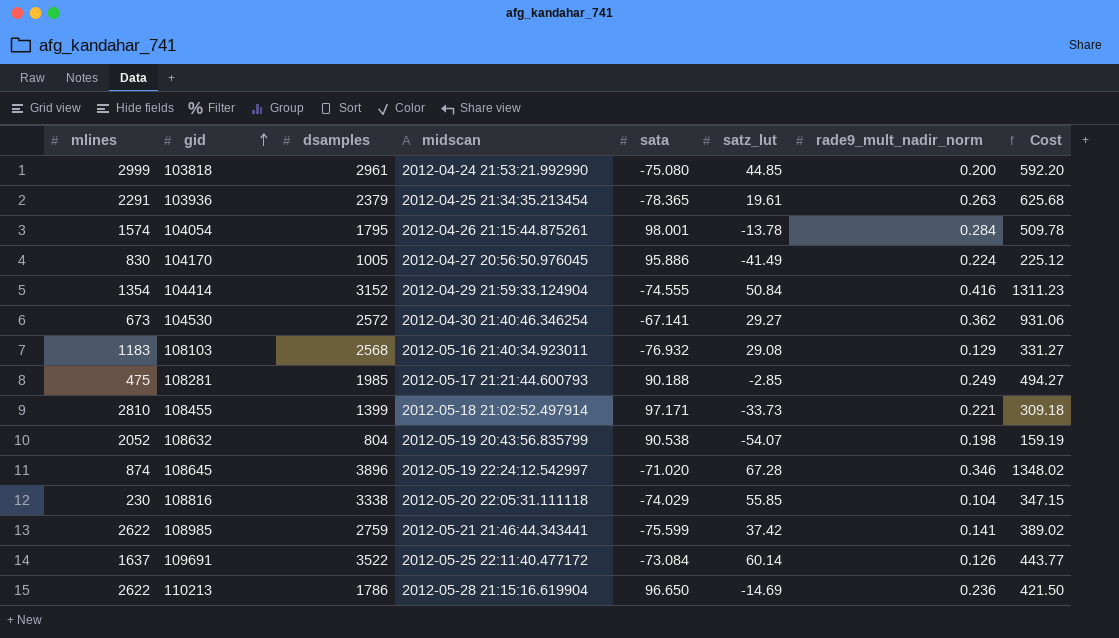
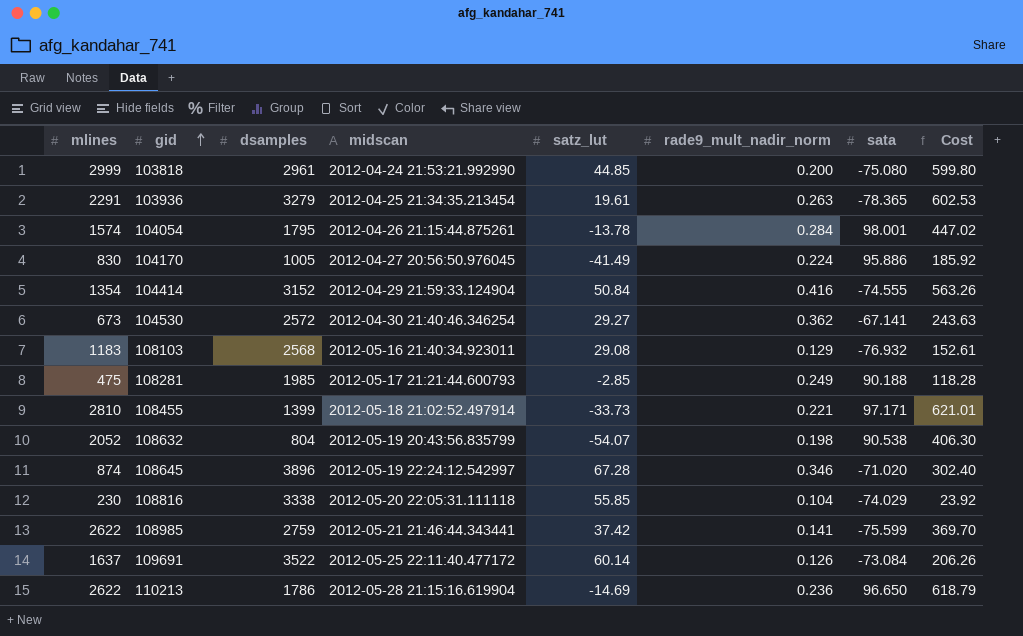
column sata | position: 5 -> 7
column Cost | formula: [dsamples] * [rade9_mult_nadir_norm] -> [mlines] * [rade9_mult_nadir_norm]
103936 | dsamples: 2379 -> 3279

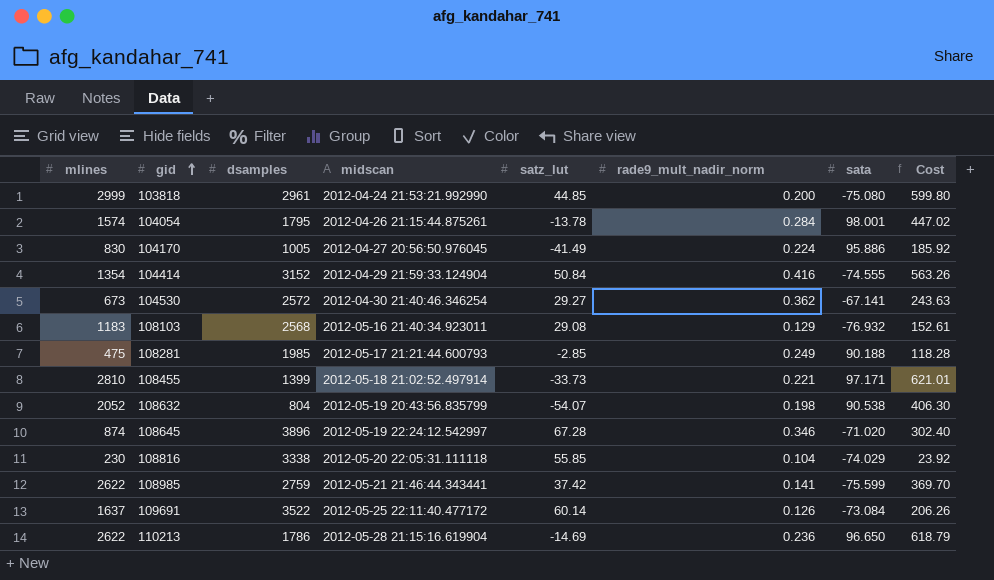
row 103936: 2291 | 3279 | 2012-04-25 21:34:35.213454 | 19.61 | 0.263 | -78.365 | 602.53 -> none

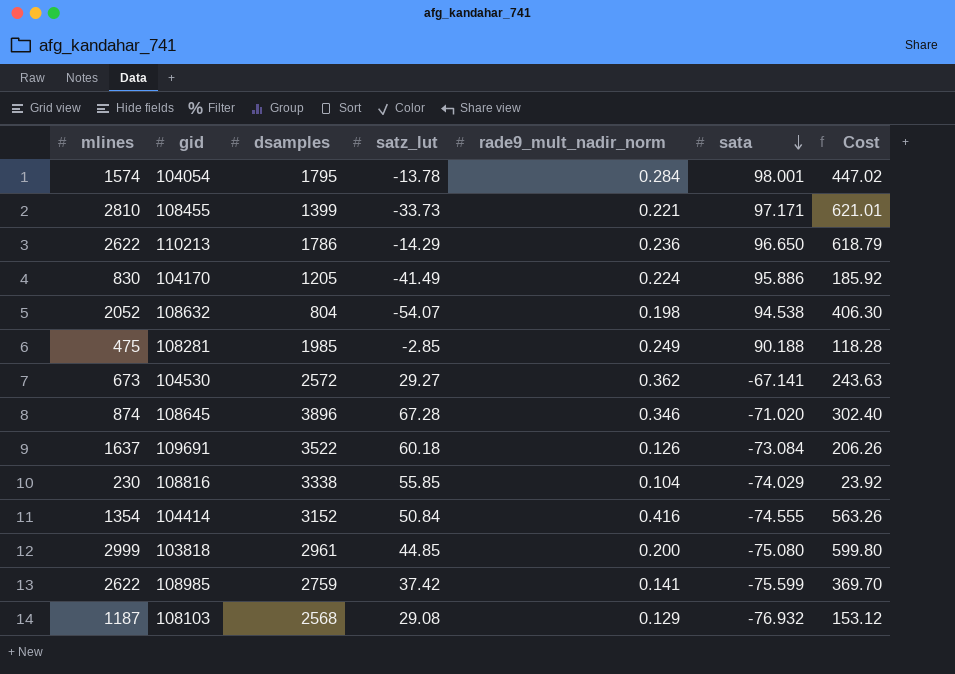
row order: gid ascending -> sata descending
column midscan | position: 4 -> none
110213 | satz_lut: -14.69 -> -14.29
104170 | dsamples: 1005 -> 1205
108632 | sata: 90.538 -> 94.538
109691 | satz_lut: 60.14 -> 60.18
108103 | mlines: 1183 -> 1187
108103 | Cost: 152.61 -> 153.12

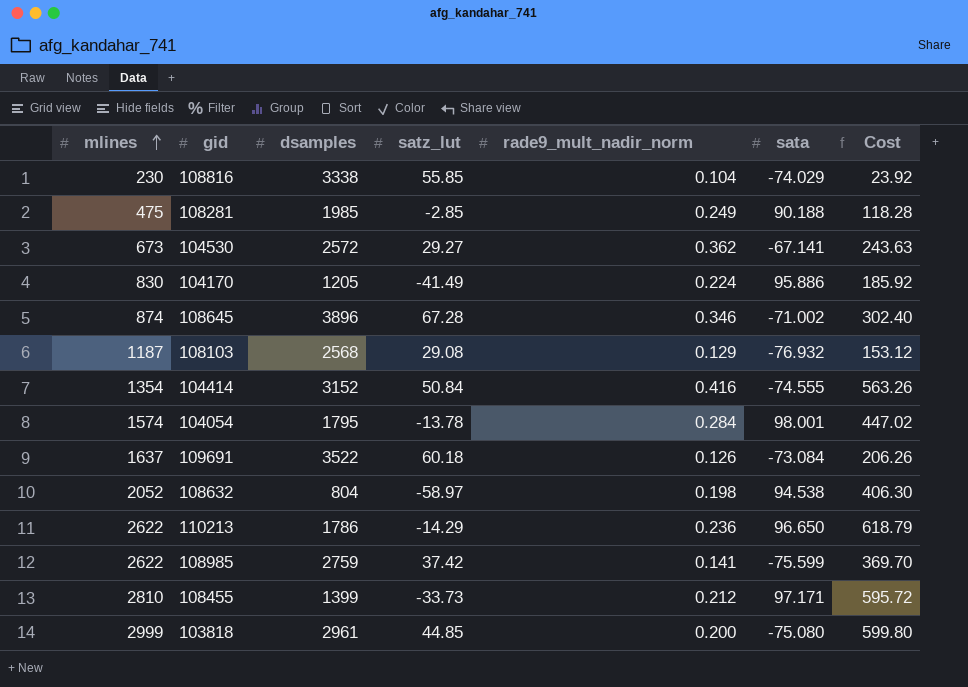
row order: sata descending -> mlines ascending
108645 | sata: -71.020 -> -71.002
108632 | satz_lut: -54.07 -> -58.97
108455 | rade9_mult_nadir_norm: 0.221 -> 0.212
108455 | Cost: 621.01 -> 595.72

